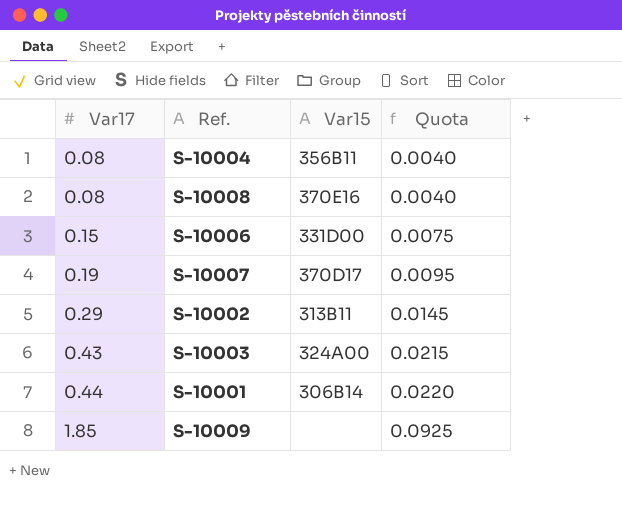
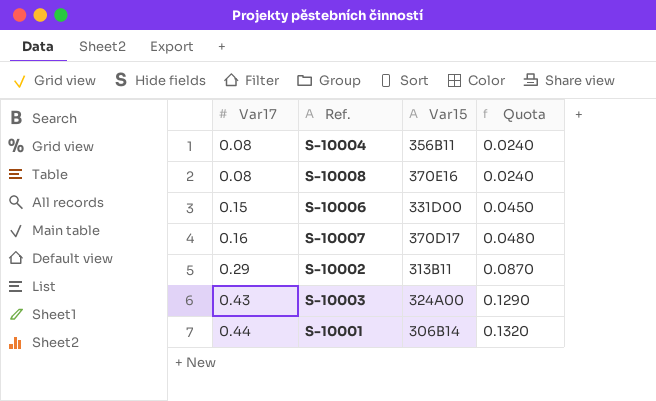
column Quota | formula: [Var17] * 0.05 -> [Var17] * 0.3
row S-10009: 1.85 | none | 0.0925 -> none
S-10007 | Var17: 0.19 -> 0.16

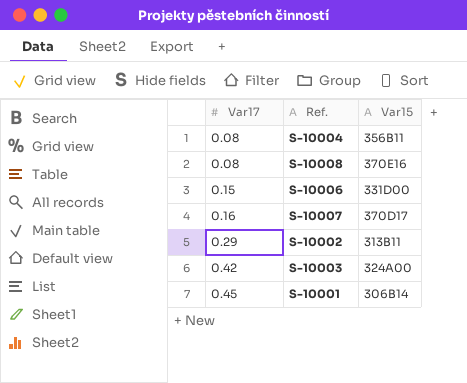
column Quota | formula: [Var17] * 0.3 -> none
S-10003 | Var17: 0.43 -> 0.42
S-10001 | Var17: 0.44 -> 0.45

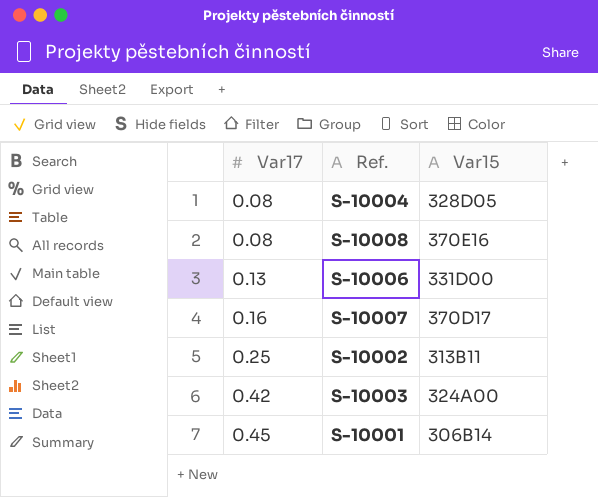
S-10004 | Var15: 356B11 -> 328D05
S-10006 | Var17: 0.15 -> 0.13
S-10002 | Var17: 0.29 -> 0.25

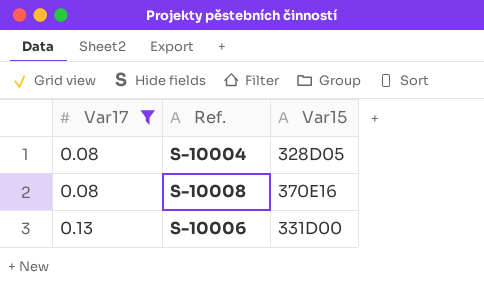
filter: none -> Var17 <= 0.13

